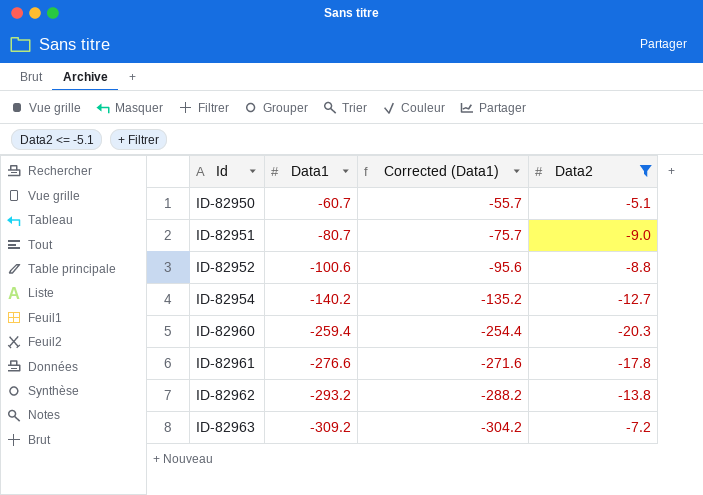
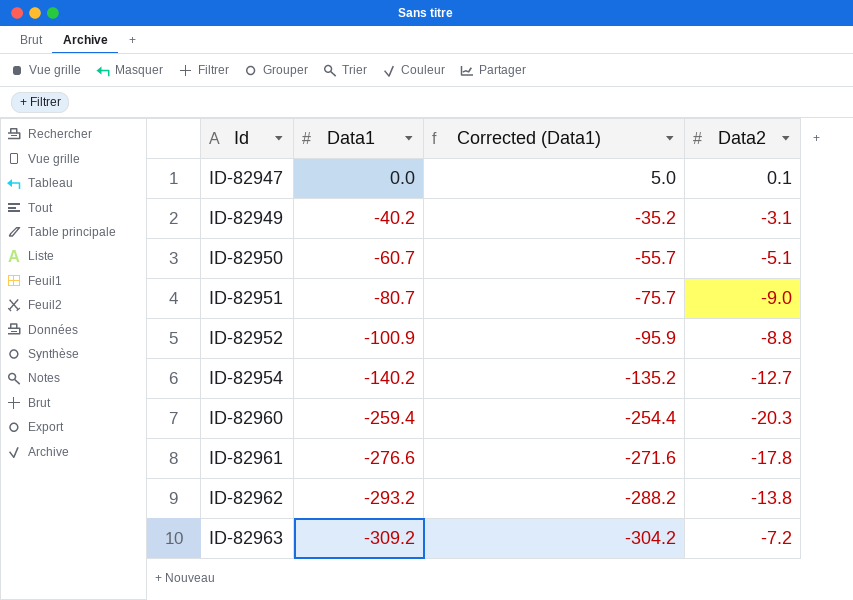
filter: Data2 <= -5.1 -> none
ID-82952 | Data1: -100.6 -> -100.9
ID-82952 | Corrected (Data1): -95.6 -> -95.9

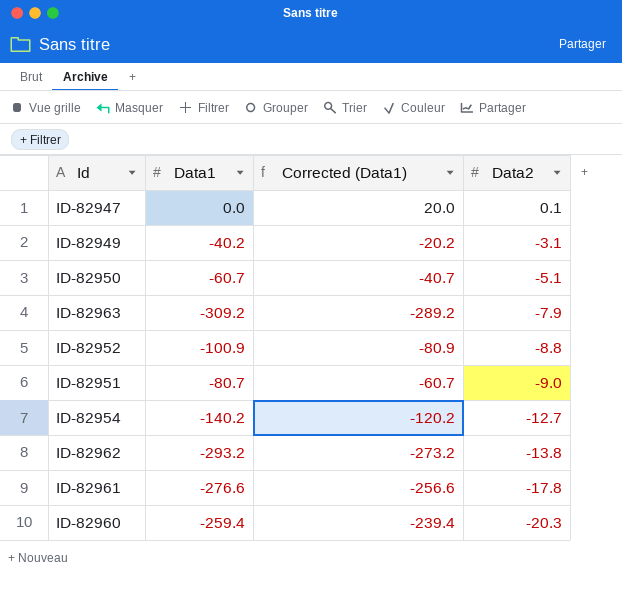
row order: Id ascending -> Data2 descending
column Corrected (Data1) | formula: [Data1] + 5 -> [Data1] + 20
ID-82963 | Data2: -7.2 -> -7.9

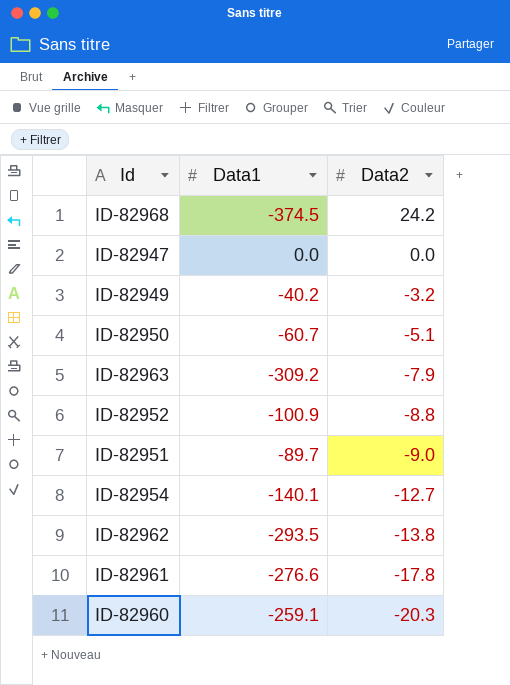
column Corrected (Data1) | formula: [Data1] + 20 -> none
row ID-82968: none -> -374.5 | 24.2
ID-82947 | Data2: 0.1 -> 0.0
ID-82949 | Data2: -3.1 -> -3.2
ID-82951 | Data1: -80.7 -> -89.7
ID-82954 | Data1: -140.2 -> -140.1
ID-82962 | Data1: -293.2 -> -293.5
ID-82960 | Data1: -259.4 -> -259.1

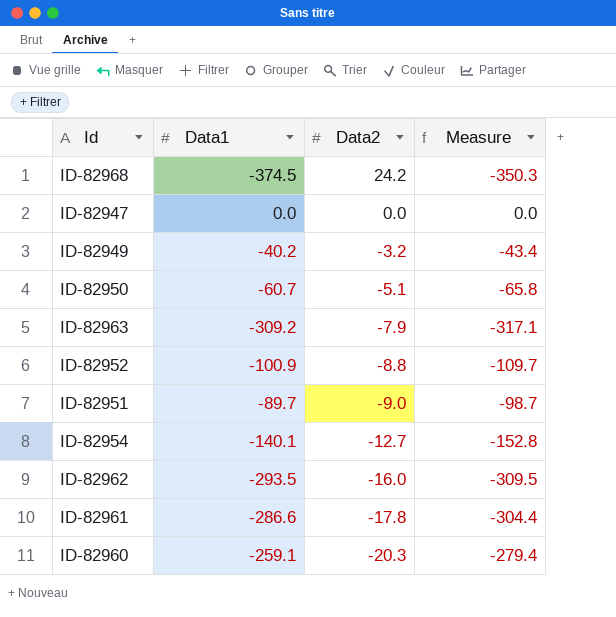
column Measure | formula: none -> [Data1] + [Data2]
ID-82962 | Data2: -13.8 -> -16.0
ID-82961 | Data1: -276.6 -> -286.6

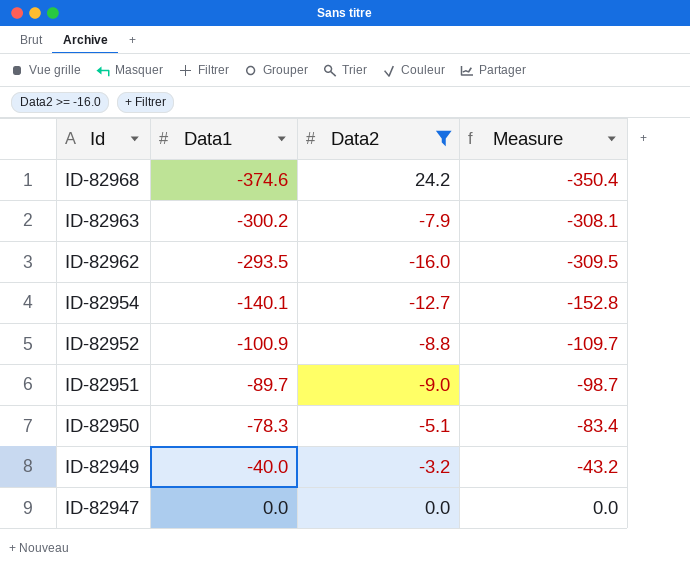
filter: none -> Data2 >= -16.0
row order: Data2 descending -> Id descending
ID-82968 | Data1: -374.5 -> -374.6
ID-82968 | Measure: -350.3 -> -350.4
ID-82963 | Data1: -309.2 -> -300.2
ID-82963 | Measure: -317.1 -> -308.1
ID-82950 | Data1: -60.7 -> -78.3
ID-82950 | Measure: -65.8 -> -83.4
ID-82949 | Data1: -40.2 -> -40.0
ID-82949 | Measure: -43.4 -> -43.2

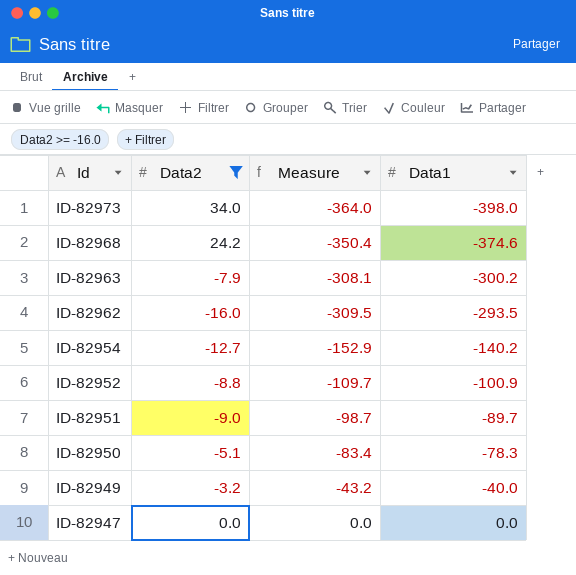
column Data1 | position: 2 -> 4
row ID-82973: none -> 34.0 | -364.0 | -398.0
ID-82954 | Measure: -152.8 -> -152.9
ID-82954 | Data1: -140.1 -> -140.2

